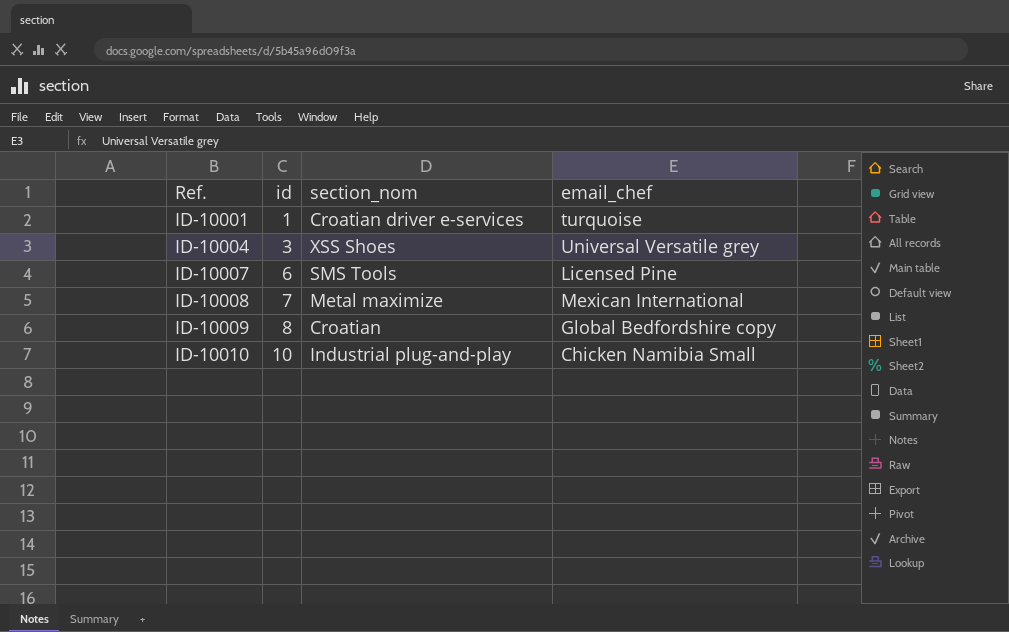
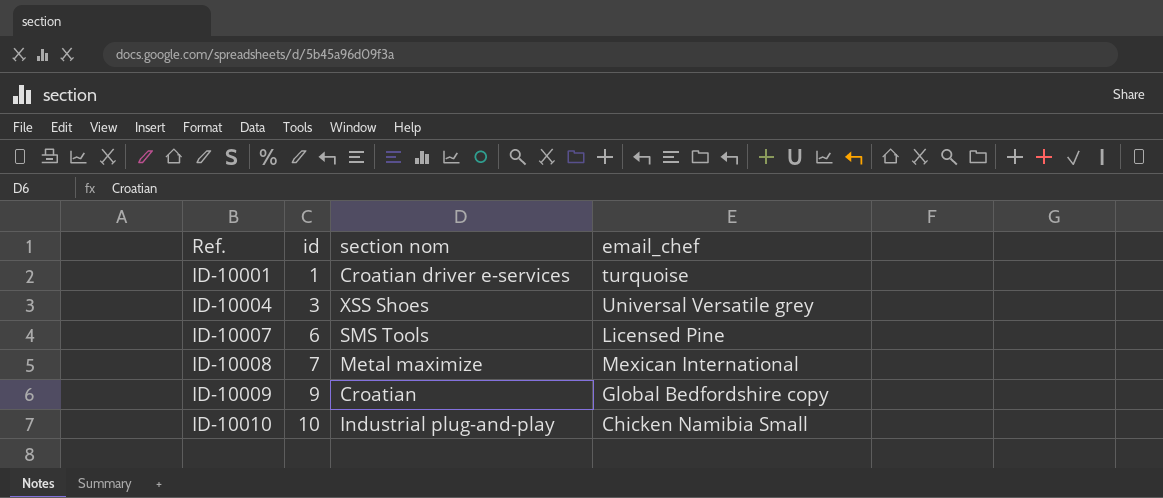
column name: section_nom -> section nom
ID-10009 | id: 8 -> 9

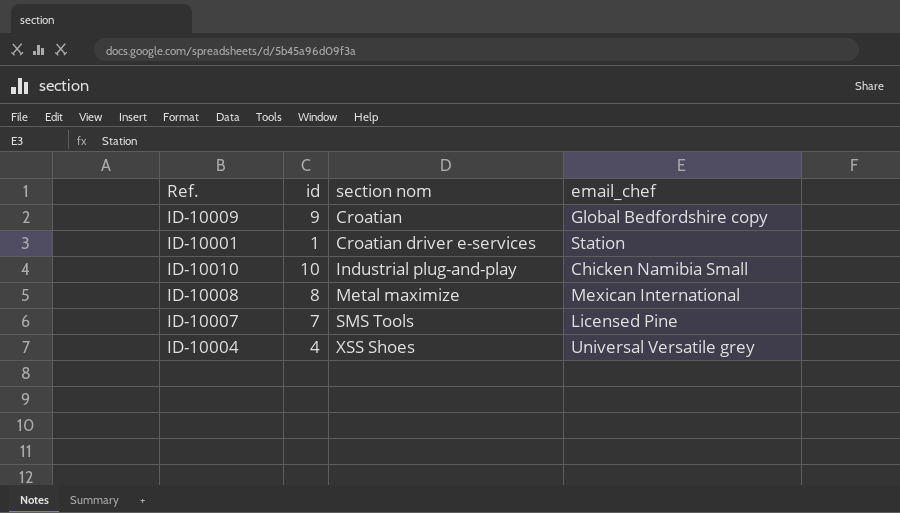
row order: Ref. ascending -> section nom ascending
ID-10001 | email_chef: turquoise -> Station
ID-10008 | id: 7 -> 8
ID-10007 | id: 6 -> 7
ID-10004 | id: 3 -> 4

